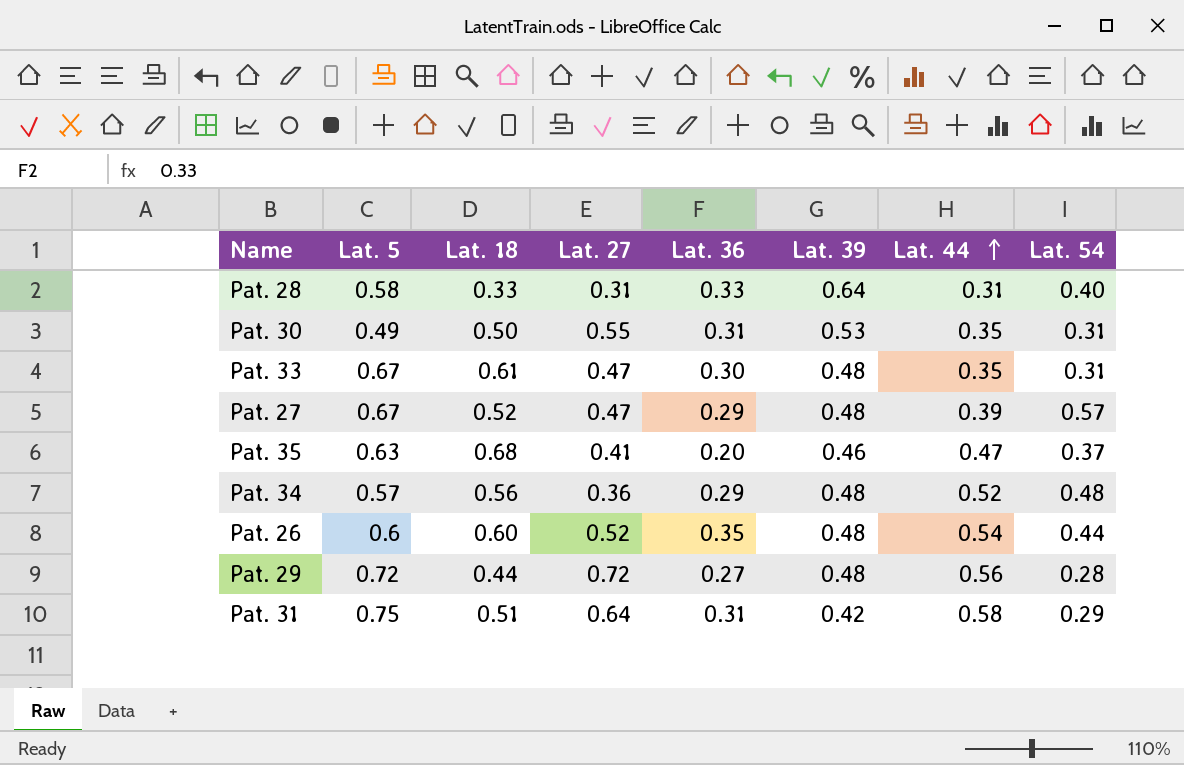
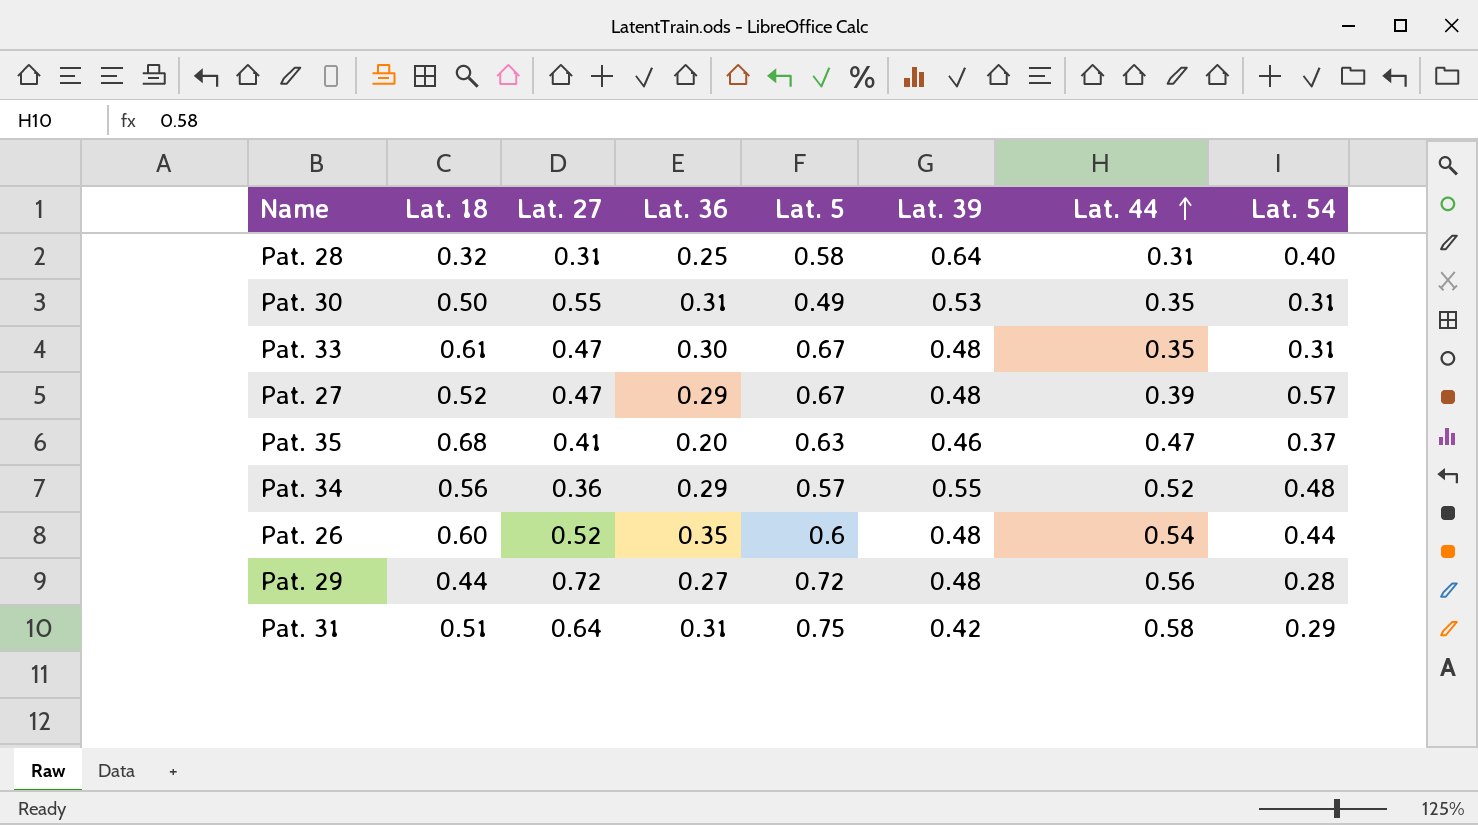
column Lat. 5 | position: 2 -> 5
Pat. 28 | Lat. 18: 0.33 -> 0.32
Pat. 28 | Lat. 36: 0.33 -> 0.25
Pat. 34 | Lat. 39: 0.48 -> 0.55

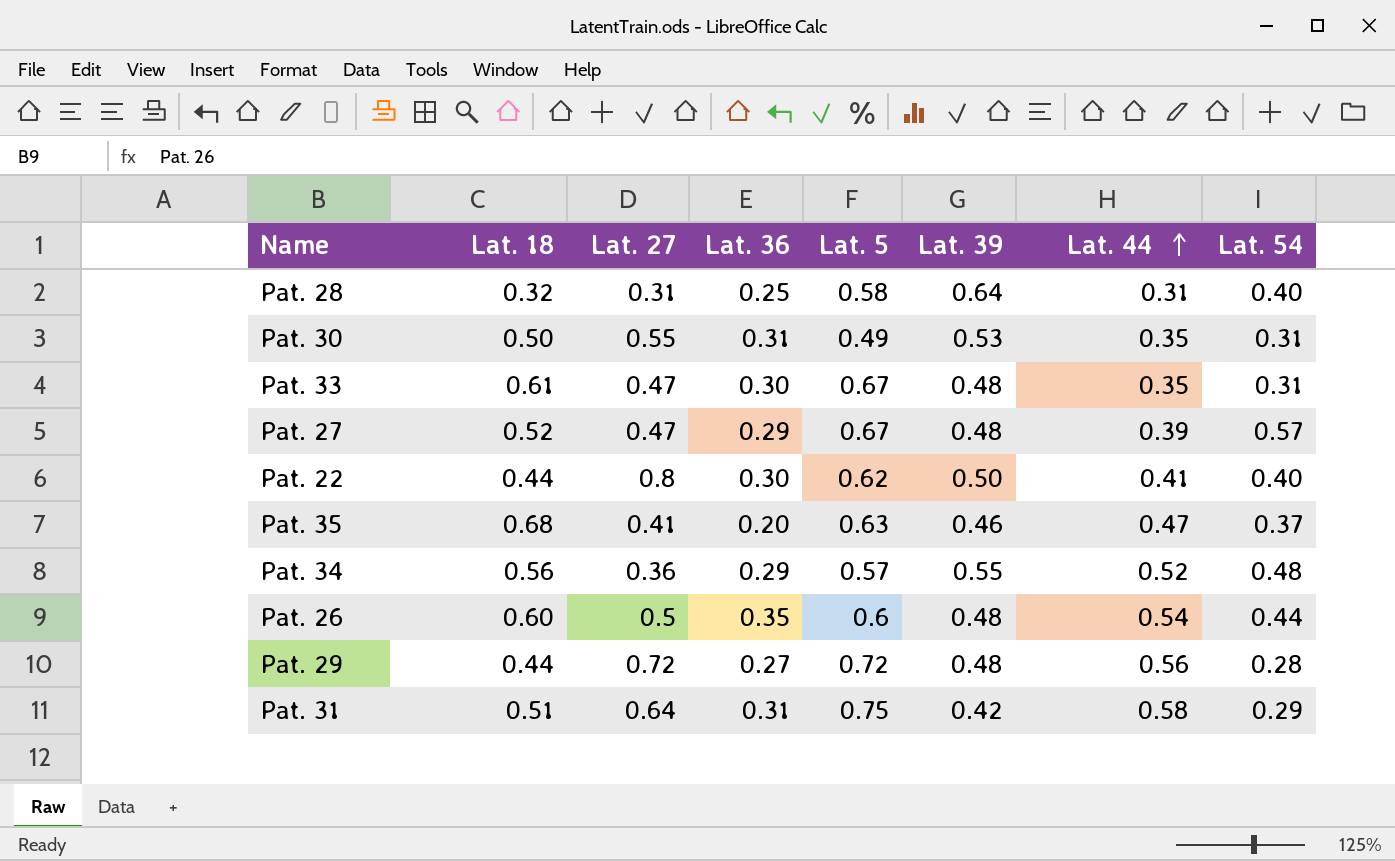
row Pat. 22: none -> 0.44 | 0.8 | 0.30 | 0.62 | 0.50 | 0.41 | 0.40
Pat. 26 | Lat. 27: 0.52 -> 0.5

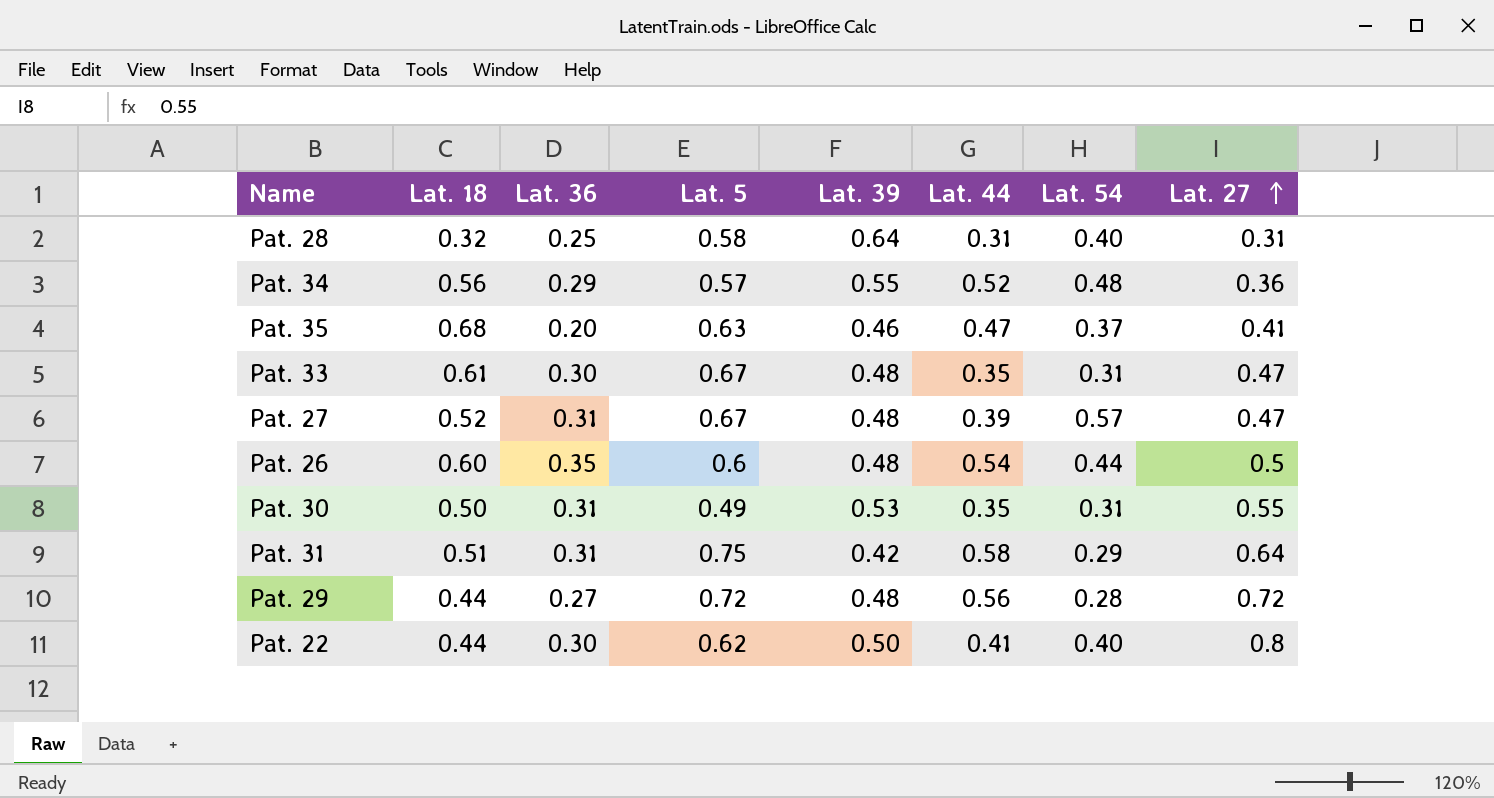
row order: Lat. 44 ascending -> Lat. 27 ascending
column Lat. 27 | position: 3 -> 8
Pat. 27 | Lat. 36: 0.29 -> 0.31

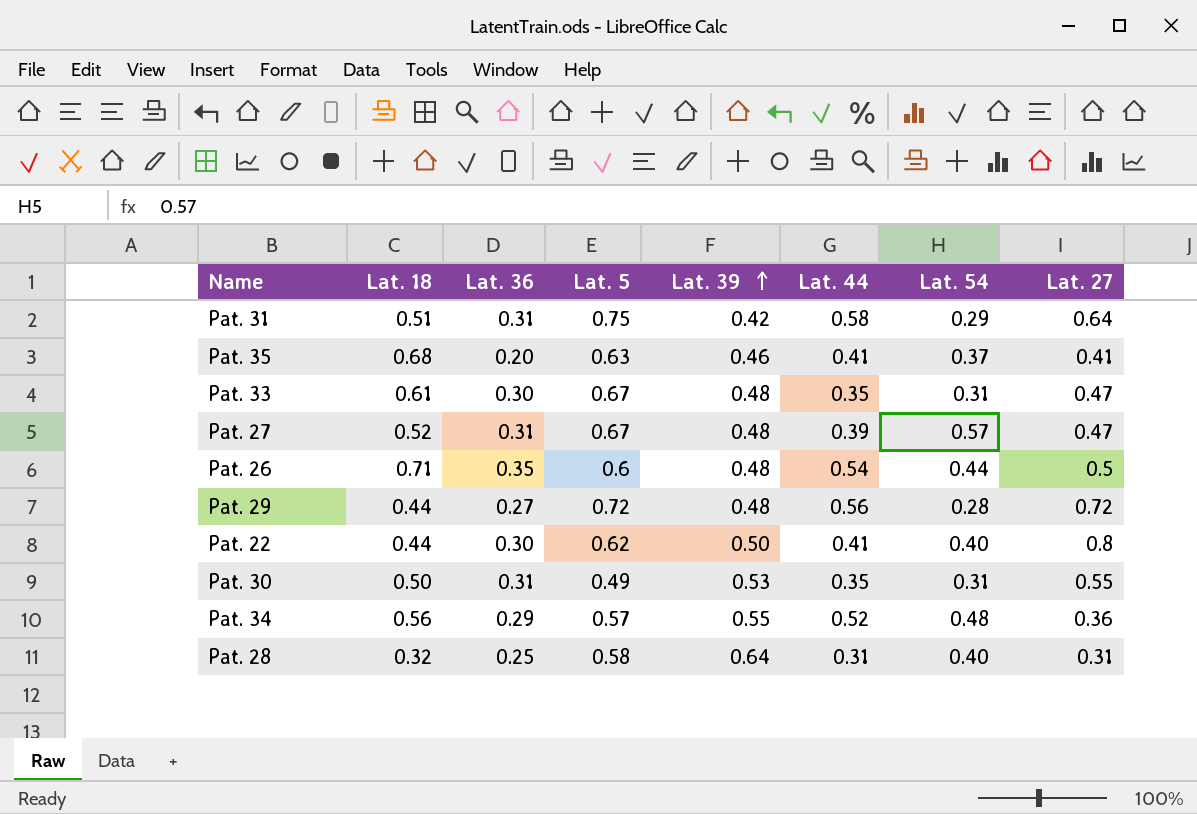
row order: Lat. 27 ascending -> Lat. 39 ascending
Pat. 35 | Lat. 44: 0.47 -> 0.41
Pat. 26 | Lat. 18: 0.60 -> 0.71

